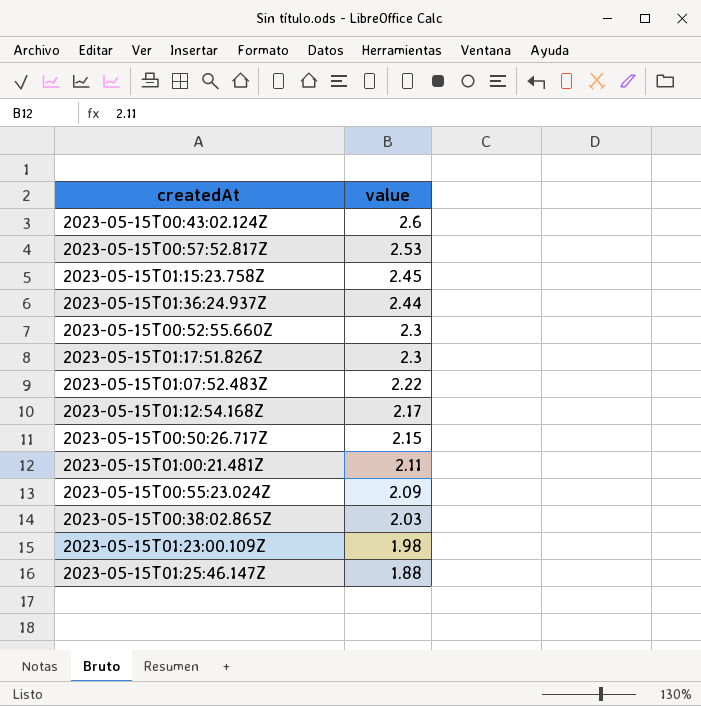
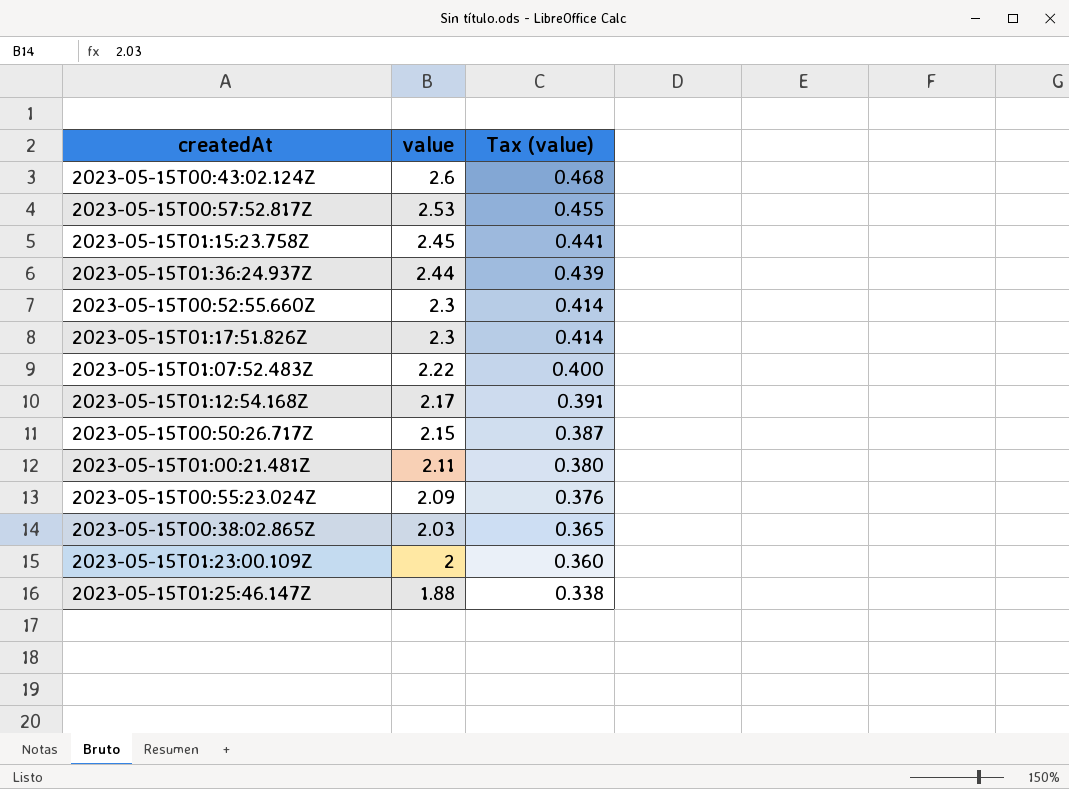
column Tax (value) | formula: none -> [value] * 0.18
2023-05-15T01:23:00.109Z | value: 1.98 -> 2

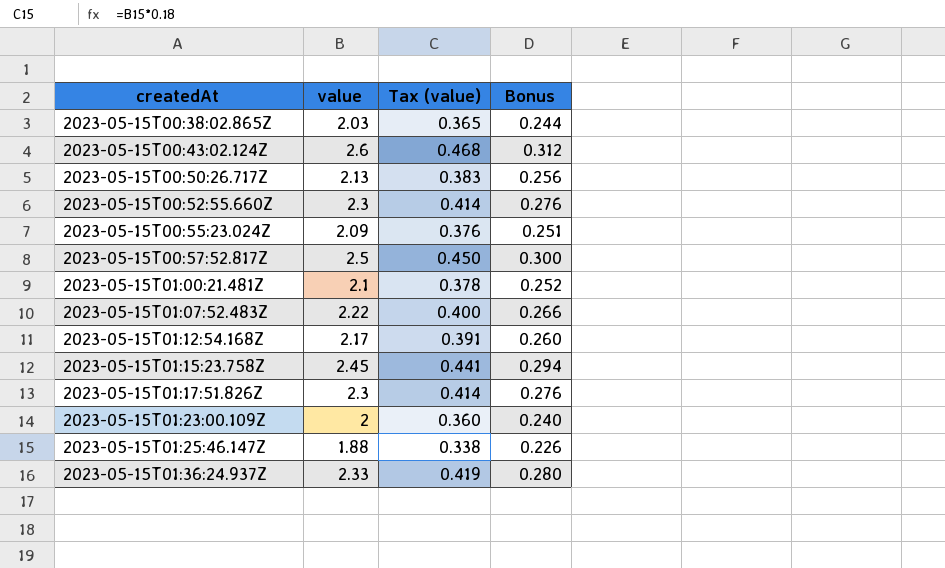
row order: value descending -> createdAt ascending
column Bonus | formula: none -> [value] * 0.12
2023-05-15T00:50:26.717Z | value: 2.15 -> 2.13
2023-05-15T00:50:26.717Z | Tax (value): 0.387 -> 0.383
2023-05-15T00:57:52.817Z | value: 2.53 -> 2.5
2023-05-15T00:57:52.817Z | Tax (value): 0.455 -> 0.450
2023-05-15T01:00:21.481Z | value: 2.11 -> 2.1
2023-05-15T01:00:21.481Z | Tax (value): 0.380 -> 0.378
2023-05-15T01:36:24.937Z | value: 2.44 -> 2.33
2023-05-15T01:36:24.937Z | Tax (value): 0.439 -> 0.419

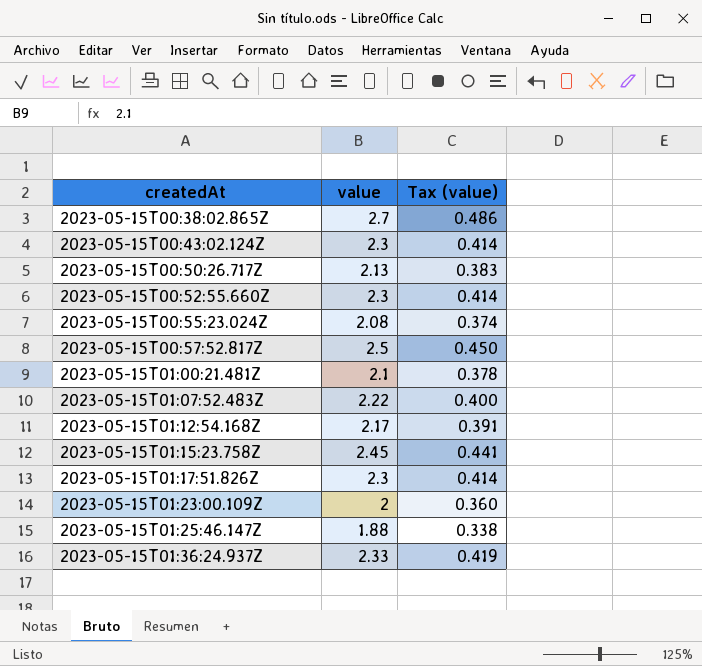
column Bonus | formula: [value] * 0.12 -> none
2023-05-15T00:38:02.865Z | value: 2.03 -> 2.7
2023-05-15T00:38:02.865Z | Tax (value): 0.365 -> 0.486
2023-05-15T00:43:02.124Z | value: 2.6 -> 2.3
2023-05-15T00:43:02.124Z | Tax (value): 0.468 -> 0.414
2023-05-15T00:55:23.024Z | value: 2.09 -> 2.08
2023-05-15T00:55:23.024Z | Tax (value): 0.376 -> 0.374

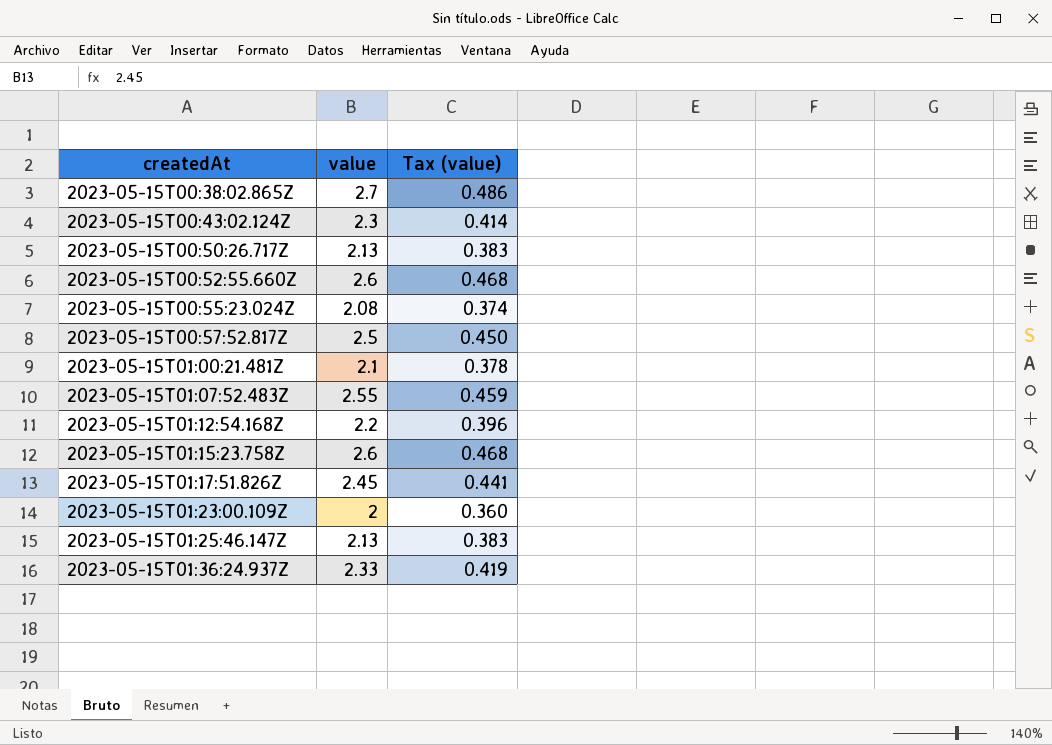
2023-05-15T00:52:55.660Z | value: 2.3 -> 2.6
2023-05-15T00:52:55.660Z | Tax (value): 0.414 -> 0.468
2023-05-15T01:07:52.483Z | value: 2.22 -> 2.55
2023-05-15T01:07:52.483Z | Tax (value): 0.400 -> 0.459
2023-05-15T01:12:54.168Z | value: 2.17 -> 2.2
2023-05-15T01:12:54.168Z | Tax (value): 0.391 -> 0.396
2023-05-15T01:15:23.758Z | value: 2.45 -> 2.6
2023-05-15T01:15:23.758Z | Tax (value): 0.441 -> 0.468
2023-05-15T01:17:51.826Z | value: 2.3 -> 2.45
2023-05-15T01:17:51.826Z | Tax (value): 0.414 -> 0.441
2023-05-15T01:25:46.147Z | value: 1.88 -> 2.13
2023-05-15T01:25:46.147Z | Tax (value): 0.338 -> 0.383

